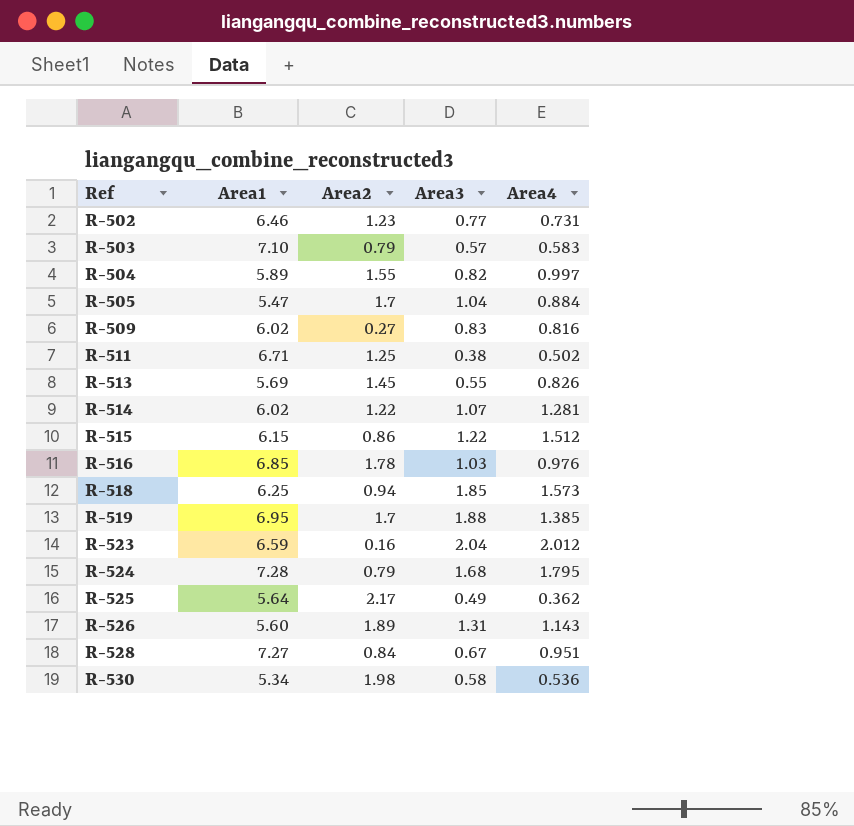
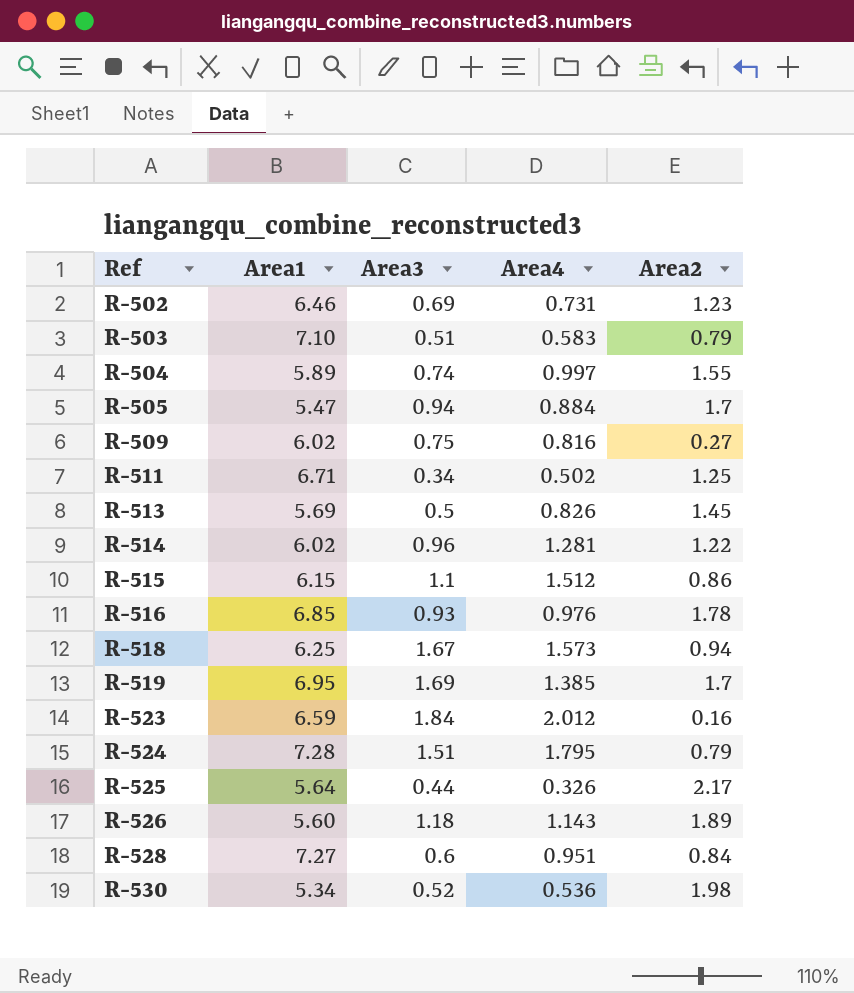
column Area2 | position: 3 -> 5
R-502 | Area3: 0.77 -> 0.69
R-503 | Area3: 0.57 -> 0.51
R-504 | Area3: 0.82 -> 0.74
R-505 | Area3: 1.04 -> 0.94
R-509 | Area3: 0.83 -> 0.75
R-511 | Area3: 0.38 -> 0.34
R-513 | Area3: 0.55 -> 0.5
R-514 | Area3: 1.07 -> 0.96
R-515 | Area3: 1.22 -> 1.1
R-516 | Area3: 1.03 -> 0.93
R-518 | Area3: 1.85 -> 1.67
R-519 | Area3: 1.88 -> 1.69
R-523 | Area3: 2.04 -> 1.84
R-524 | Area3: 1.68 -> 1.51
R-525 | Area3: 0.49 -> 0.44
R-525 | Area4: 0.362 -> 0.326
R-526 | Area3: 1.31 -> 1.18
R-528 | Area3: 0.67 -> 0.6
R-530 | Area3: 0.58 -> 0.52

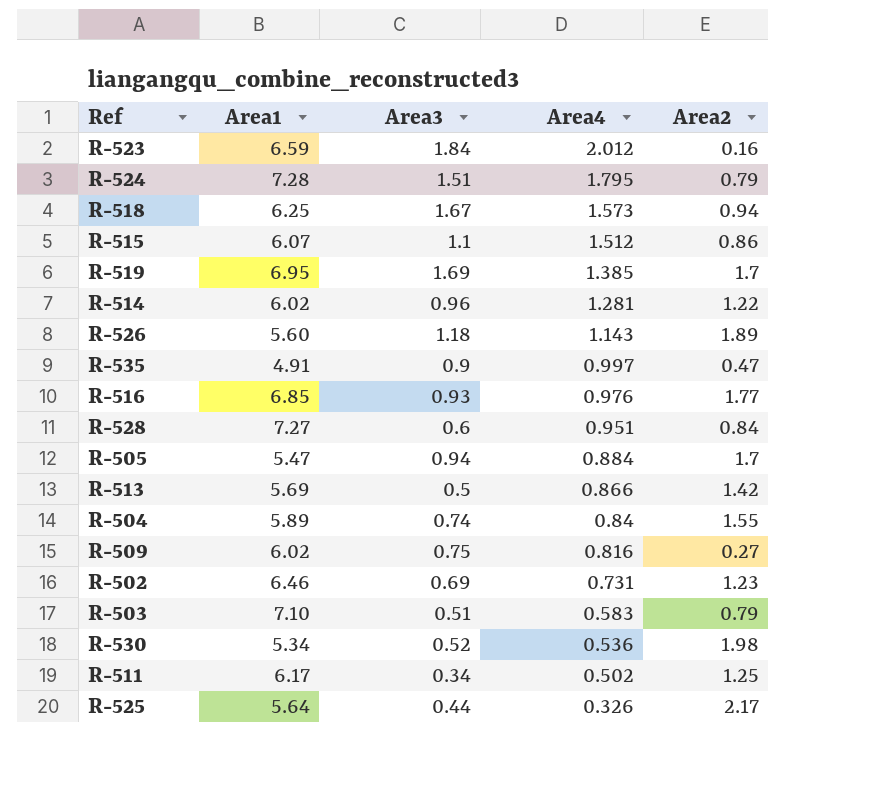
row order: Ref ascending -> Area4 descending
R-515 | Area1: 6.15 -> 6.07
row R-535: none -> 4.91 | 0.9 | 0.997 | 0.47
R-516 | Area2: 1.78 -> 1.77
R-513 | Area4: 0.826 -> 0.866
R-513 | Area2: 1.45 -> 1.42
R-504 | Area4: 0.997 -> 0.84
R-511 | Area1: 6.71 -> 6.17

